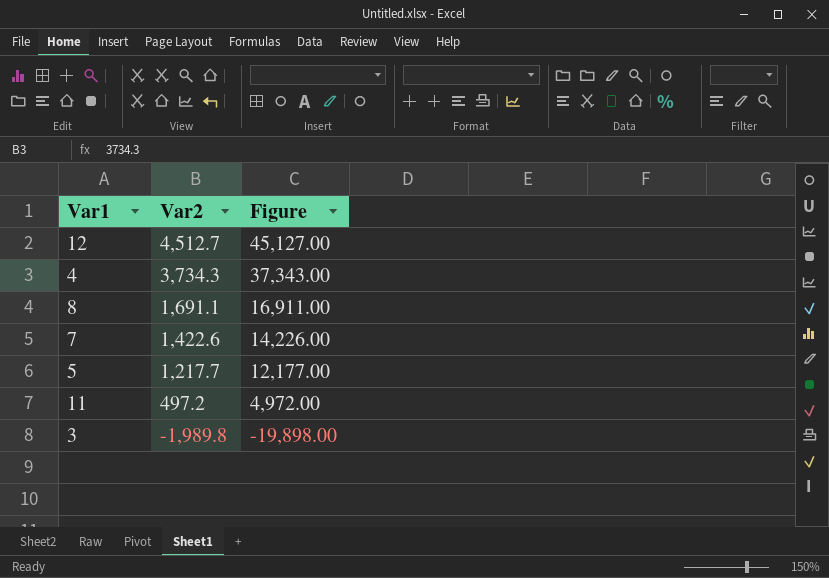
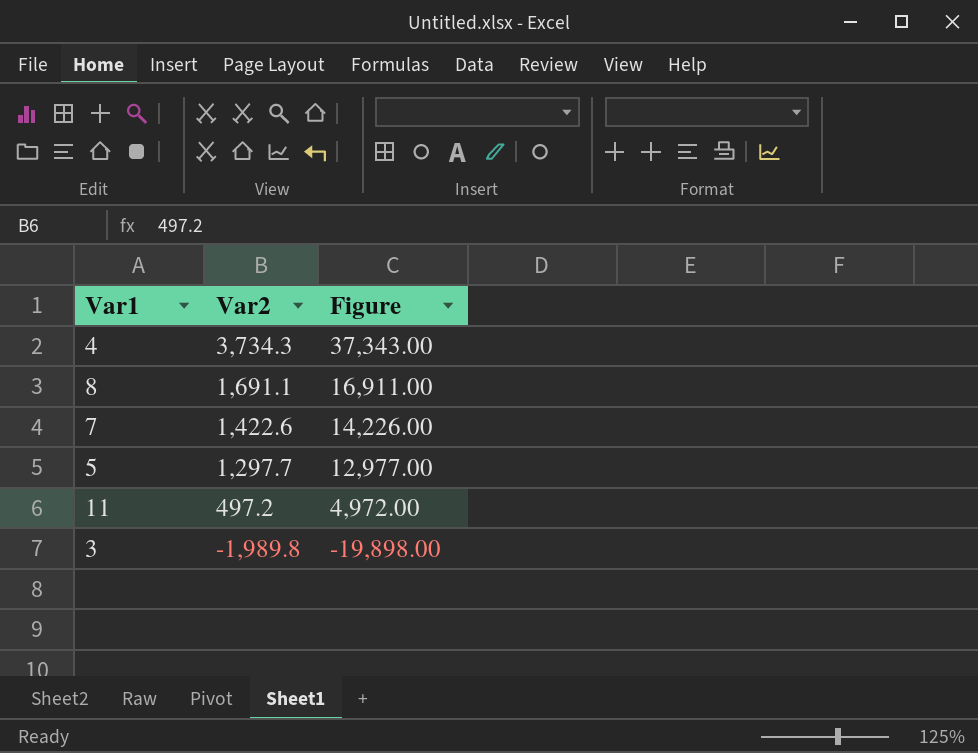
row 12: 4,512.7 | 45,127.00 -> none
5 | Var2: 1,217.7 -> 1,297.7
5 | Figure: 12,177.00 -> 12,977.00

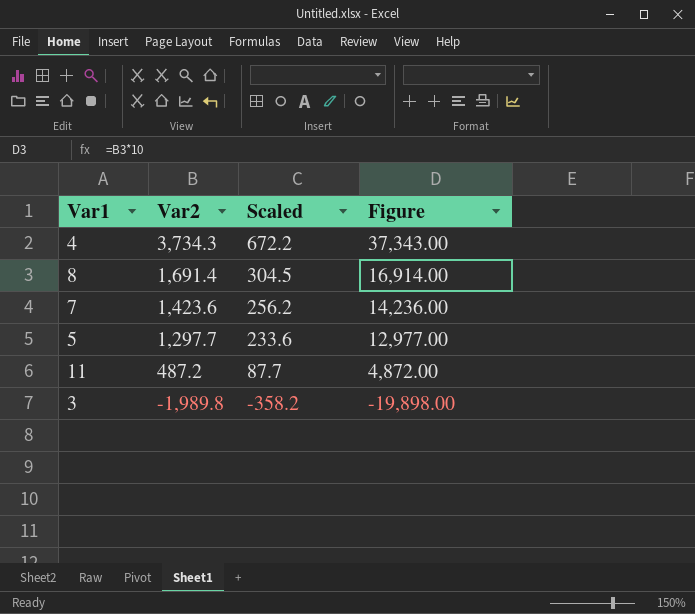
column Scaled | formula: none -> [Var2] * 0.18
8 | Var2: 1,691.1 -> 1,691.4
8 | Figure: 16,911.00 -> 16,914.00
7 | Var2: 1,422.6 -> 1,423.6
7 | Figure: 14,226.00 -> 14,236.00
11 | Var2: 497.2 -> 487.2
11 | Figure: 4,972.00 -> 4,872.00

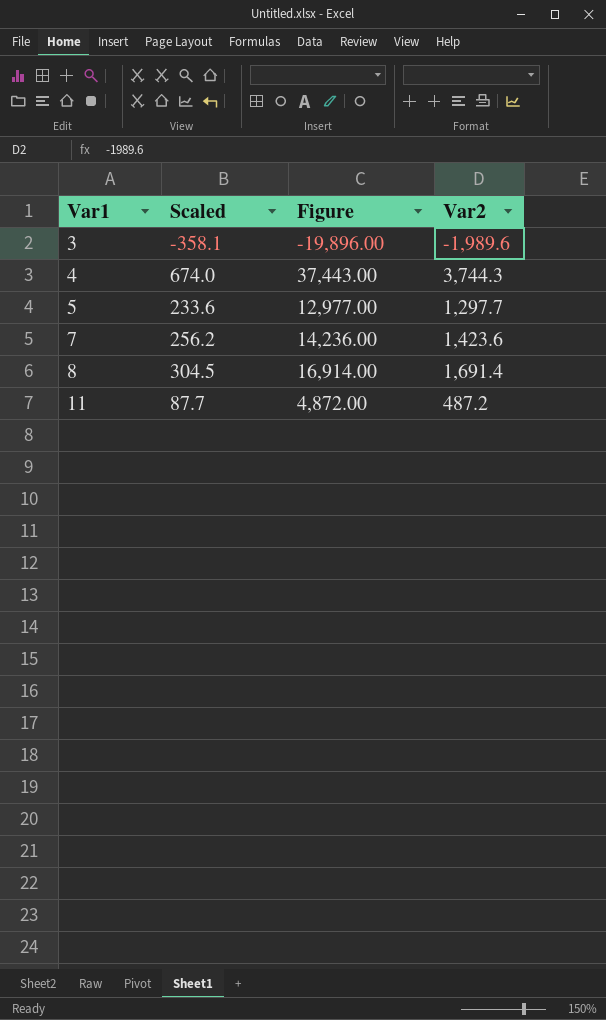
row order: Var2 descending -> Var1 ascending
column Var2 | position: 2 -> 4
3 | Scaled: -358.2 -> -358.1
3 | Figure: -19,898.00 -> -19,896.00
3 | Var2: -1,989.8 -> -1,989.6
4 | Scaled: 672.2 -> 674.0
4 | Figure: 37,343.00 -> 37,443.00
4 | Var2: 3,734.3 -> 3,744.3

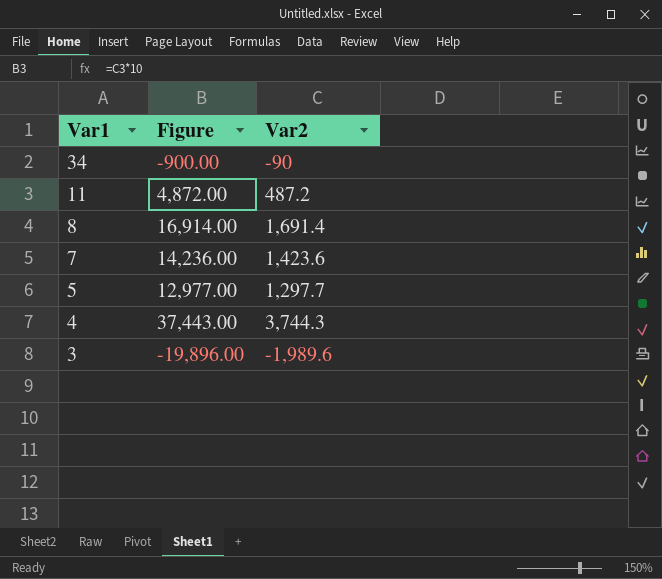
row order: Var1 ascending -> Var1 descending
column Scaled | formula: [Var2] * 0.18 -> none
row 34: none -> -900.00 | -90

